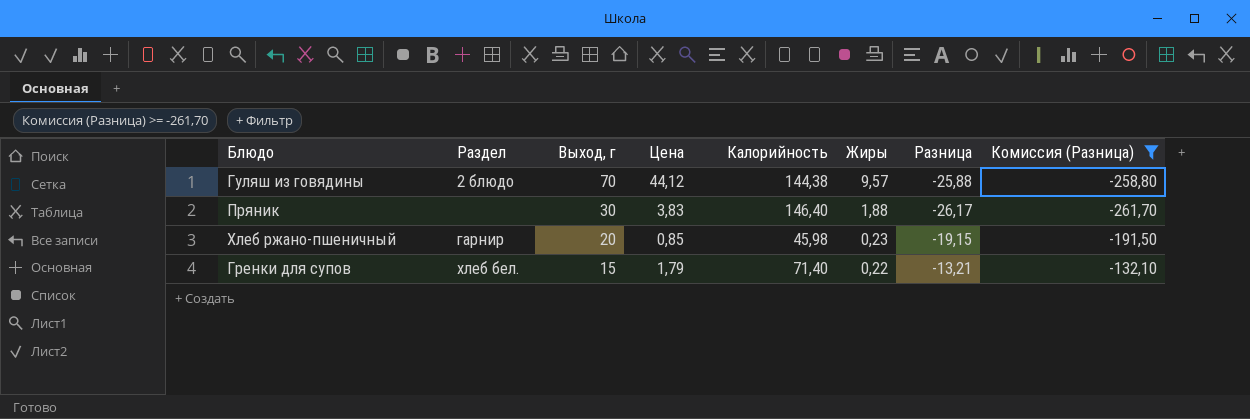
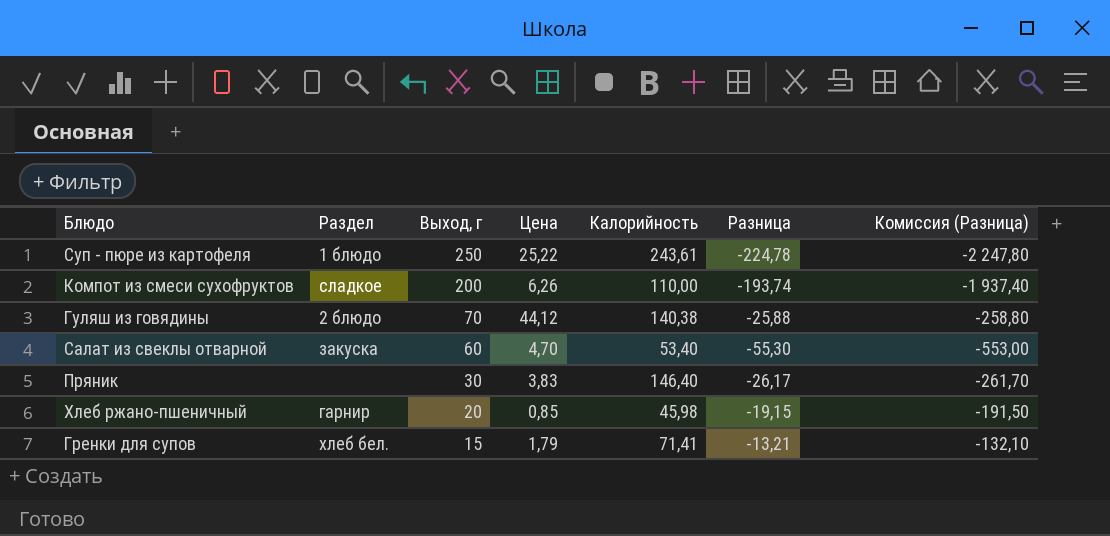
filter: Комиссия (Разница) >= -261,70 -> none
column Жиры | position: 6 -> none
Гуляш из говядины | Калорийность: 144,38 -> 140,38
Гренки для супов | Калорийность: 71,40 -> 71,41

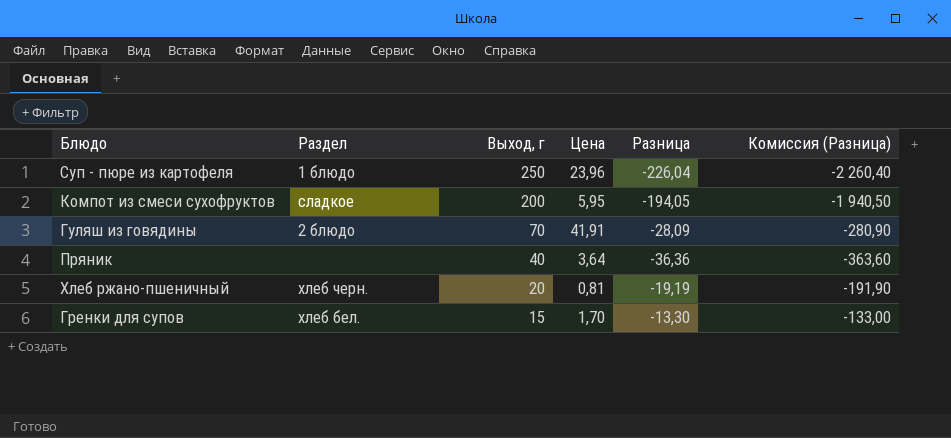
column Калорийность | position: 5 -> none
row Салат из свеклы отварной: закуска | 60 | 4,70 | 53,40 | -55,30 | -553,00 -> none
Суп - пюре из картофеля | Цена: 25,22 -> 23,96
Суп - пюре из картофеля | Разница: -224,78 -> -226,04
Суп - пюре из картофеля | Комиссия (Разница): -2 247,80 -> -2 260,40
Компот из смеси сухофруктов | Цена: 6,26 -> 5,95
Компот из смеси сухофруктов | Разница: -193,74 -> -194,05
Компот из смеси сухофруктов | Комиссия (Разница): -1 937,40 -> -1 940,50
Гуляш из говядины | Цена: 44,12 -> 41,91
Гуляш из говядины | Разница: -25,88 -> -28,09
Гуляш из говядины | Комиссия (Разница): -258,80 -> -280,90
Пряник | Выход, г: 30 -> 40
Пряник | Цена: 3,83 -> 3,64
Пряник | Разница: -26,17 -> -36,36
Пряник | Комиссия (Разница): -261,70 -> -363,60
Хлеб ржано-пшеничный | Раздел: гарнир -> хлеб черн.
Хлеб ржано-пшеничный | Цена: 0,85 -> 0,81
Хлеб ржано-пшеничный | Разница: -19,15 -> -19,19
Хлеб ржано-пшеничный | Комиссия (Разница): -191,50 -> -191,90
Гренки для супов | Цена: 1,79 -> 1,70
Гренки для супов | Разница: -13,21 -> -13,30
Гренки для супов | Комиссия (Разница): -132,10 -> -133,00

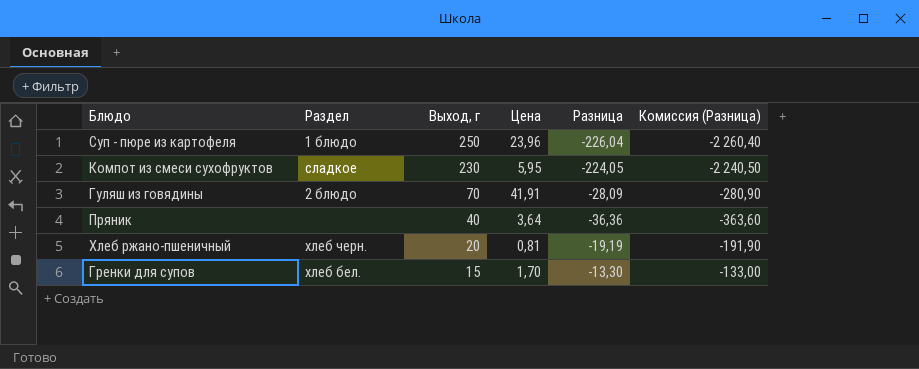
Компот из смеси сухофруктов | Выход, г: 200 -> 230
Компот из смеси сухофруктов | Разница: -194,05 -> -224,05
Компот из смеси сухофруктов | Комиссия (Разница): -1 940,50 -> -2 240,50

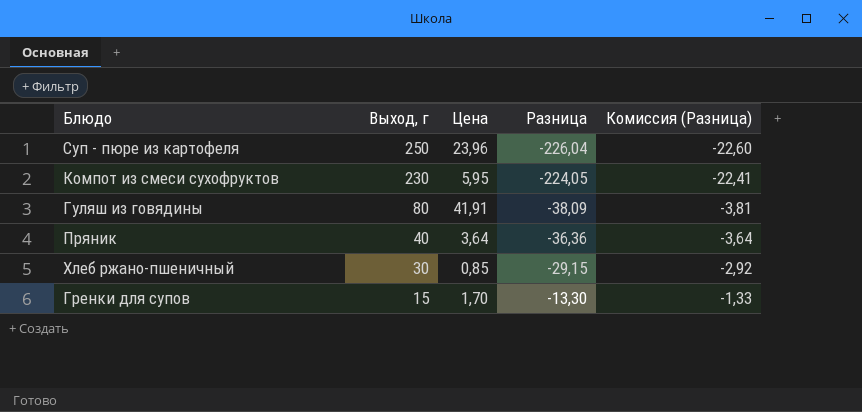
column Раздел | position: 2 -> none
column Комиссия (Разница) | formula: [Разница] * 10 -> [Разница] * 0,1
Гуляш из говядины | Выход, г: 70 -> 80
Гуляш из говядины | Разница: -28,09 -> -38,09
Хлеб ржано-пшеничный | Выход, г: 20 -> 30
Хлеб ржано-пшеничный | Цена: 0,81 -> 0,85
Хлеб ржано-пшеничный | Разница: -19,19 -> -29,15

